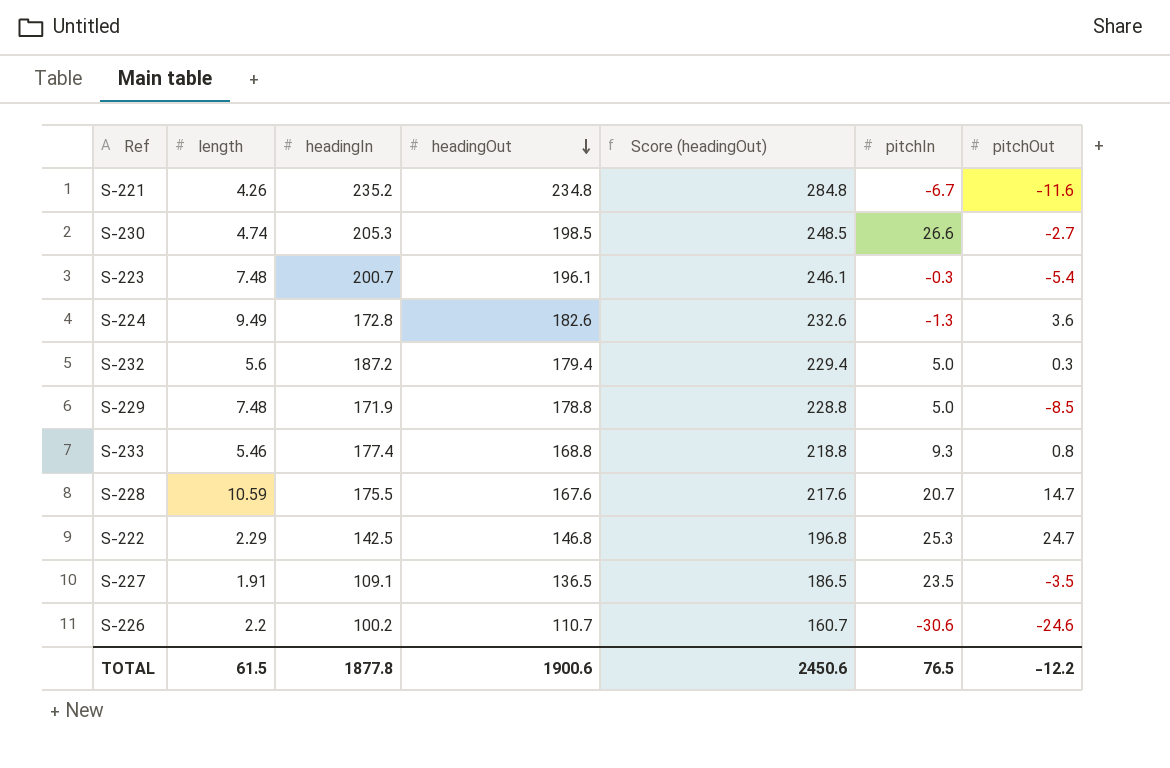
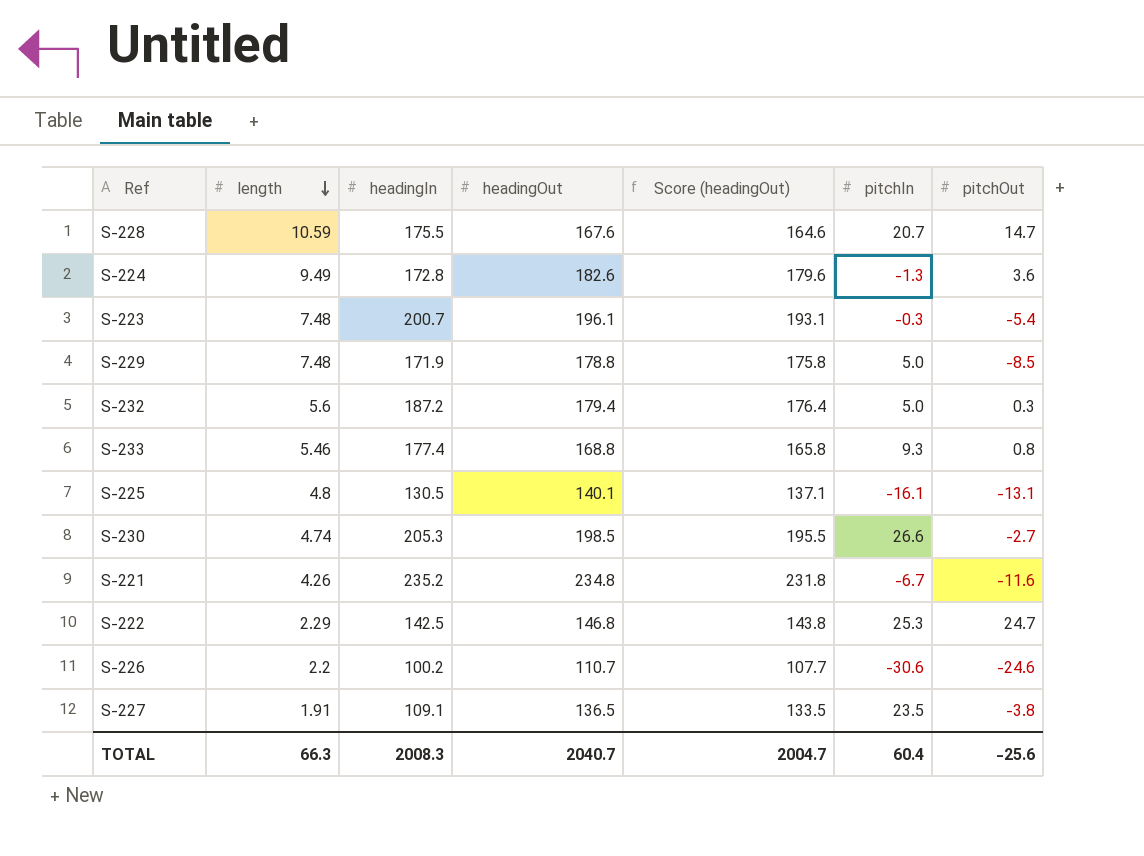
row order: headingOut descending -> length descending
column Score (headingOut) | formula: [headingOut] + 50 -> [headingOut] - 3
row S-225: none -> 4.8 | 130.5 | 140.1 | 137.1 | -16.1 | -13.1
S-227 | pitchOut: -3.5 -> -3.8
TOTAL | length: 61.5 -> 66.3
TOTAL | headingIn: 1877.8 -> 2008.3
TOTAL | headingOut: 1900.6 -> 2040.7
TOTAL | Score (headingOut): 2450.6 -> 2004.7
TOTAL | pitchIn: 76.5 -> 60.4
TOTAL | pitchOut: -12.2 -> -25.6

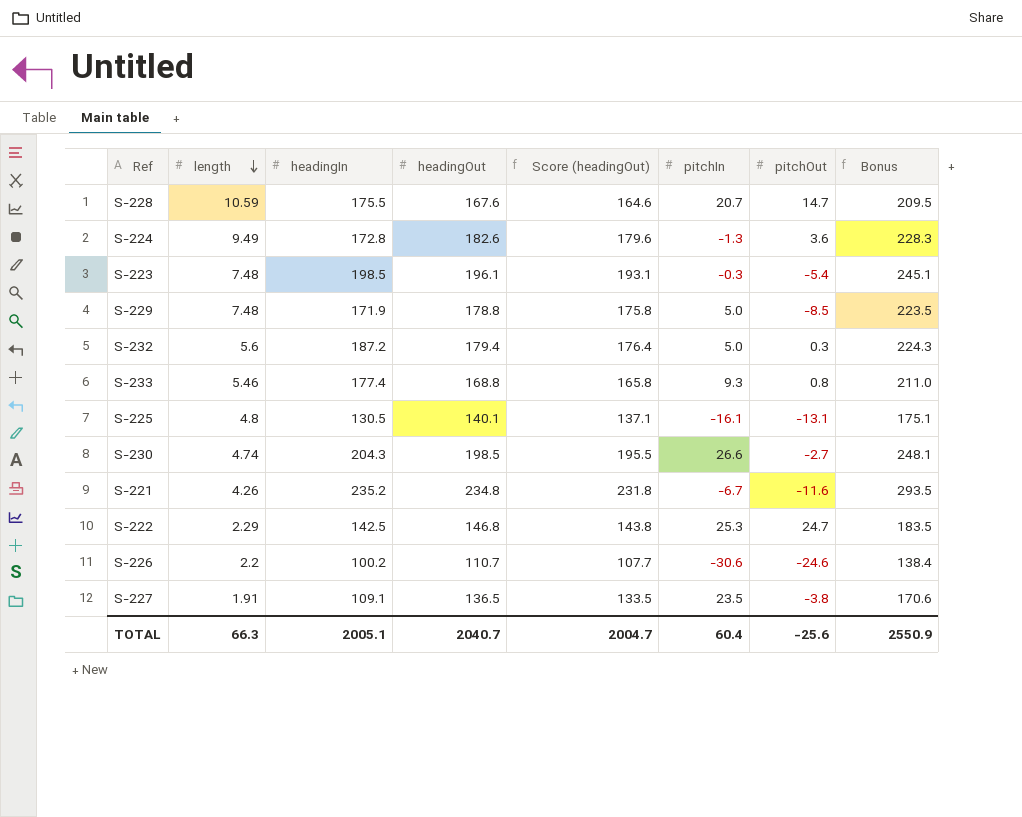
column Bonus | formula: none -> [headingOut] * 1.25
S-223 | headingIn: 200.7 -> 198.5
S-230 | headingIn: 205.3 -> 204.3
TOTAL | headingIn: 2008.3 -> 2005.1

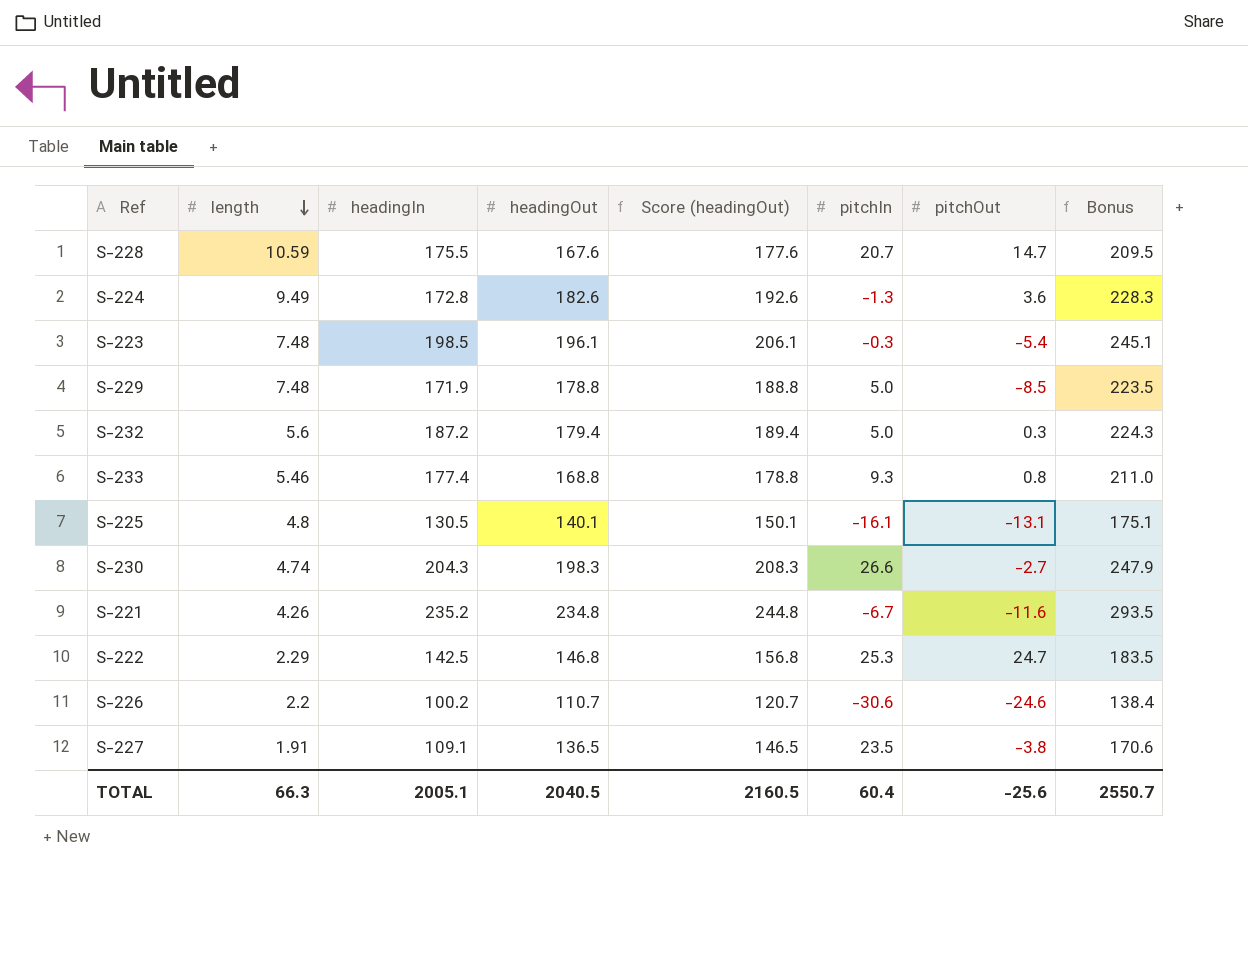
column Score (headingOut) | formula: [headingOut] - 3 -> [headingOut] + 10
S-230 | headingOut: 198.5 -> 198.3
S-230 | Bonus: 248.1 -> 247.9
TOTAL | headingOut: 2040.7 -> 2040.5
TOTAL | Score (headingOut): 2004.7 -> 2160.5
TOTAL | Bonus: 2550.9 -> 2550.7

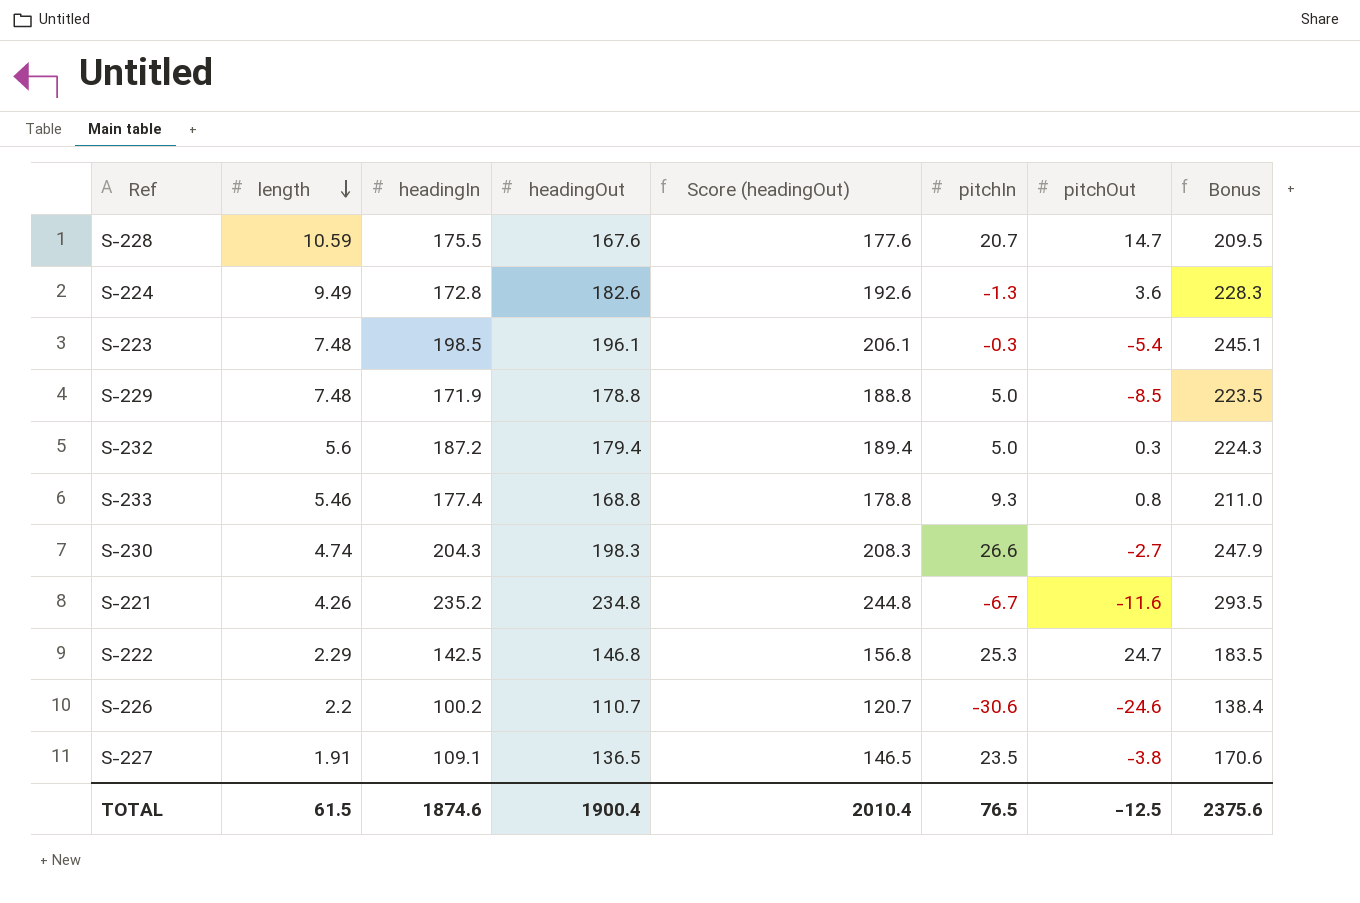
row S-225: 4.8 | 130.5 | 140.1 | 150.1 | -16.1 | -13.1 | 175.1 -> none
TOTAL | length: 66.3 -> 61.5
TOTAL | headingIn: 2005.1 -> 1874.6
TOTAL | headingOut: 2040.5 -> 1900.4
TOTAL | Score (headingOut): 2160.5 -> 2010.4
TOTAL | pitchIn: 60.4 -> 76.5
TOTAL | pitchOut: -25.6 -> -12.5
TOTAL | Bonus: 2550.7 -> 2375.6

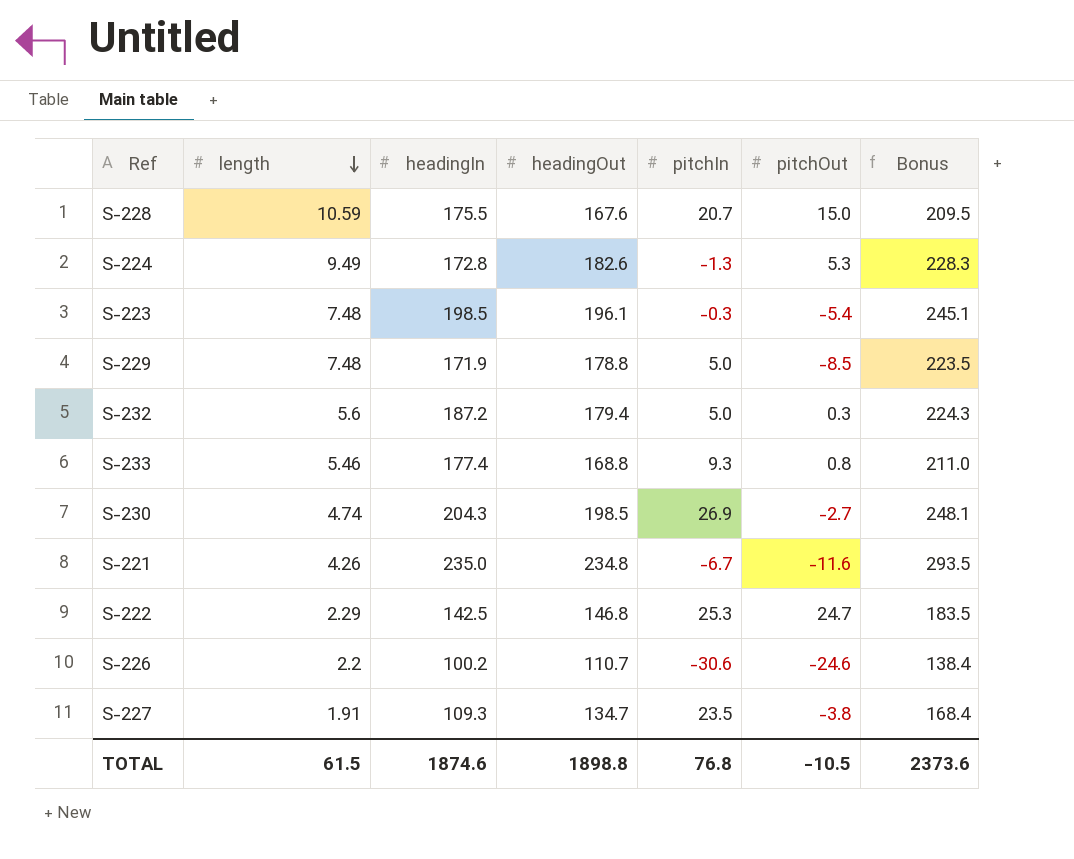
column Score (headingOut) | formula: [headingOut] + 10 -> none
S-228 | pitchOut: 14.7 -> 15.0
S-224 | pitchOut: 3.6 -> 5.3
S-230 | headingOut: 198.3 -> 198.5
S-230 | pitchIn: 26.6 -> 26.9
S-230 | Bonus: 247.9 -> 248.1
S-221 | headingIn: 235.2 -> 235.0
S-227 | headingIn: 109.1 -> 109.3
S-227 | headingOut: 136.5 -> 134.7
S-227 | Bonus: 170.6 -> 168.4
TOTAL | headingOut: 1900.4 -> 1898.8
TOTAL | pitchIn: 76.5 -> 76.8
TOTAL | pitchOut: -12.5 -> -10.5
TOTAL | Bonus: 2375.6 -> 2373.6

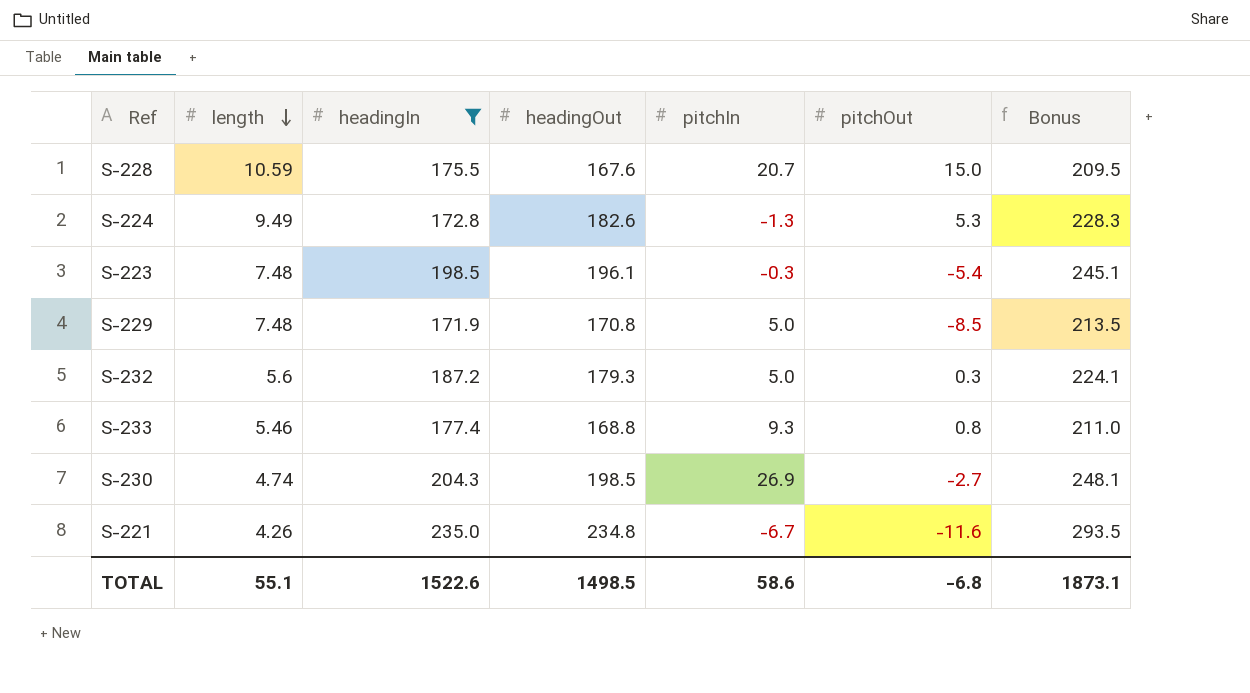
filter: none -> headingIn >= 171.9
S-229 | headingOut: 178.8 -> 170.8
S-229 | Bonus: 223.5 -> 213.5
S-232 | headingOut: 179.4 -> 179.3
S-232 | Bonus: 224.3 -> 224.1
TOTAL | length: 61.5 -> 55.1
TOTAL | headingIn: 1874.6 -> 1522.6
TOTAL | headingOut: 1898.8 -> 1498.5
TOTAL | pitchIn: 76.8 -> 58.6
TOTAL | pitchOut: -10.5 -> -6.8
TOTAL | Bonus: 2373.6 -> 1873.1

